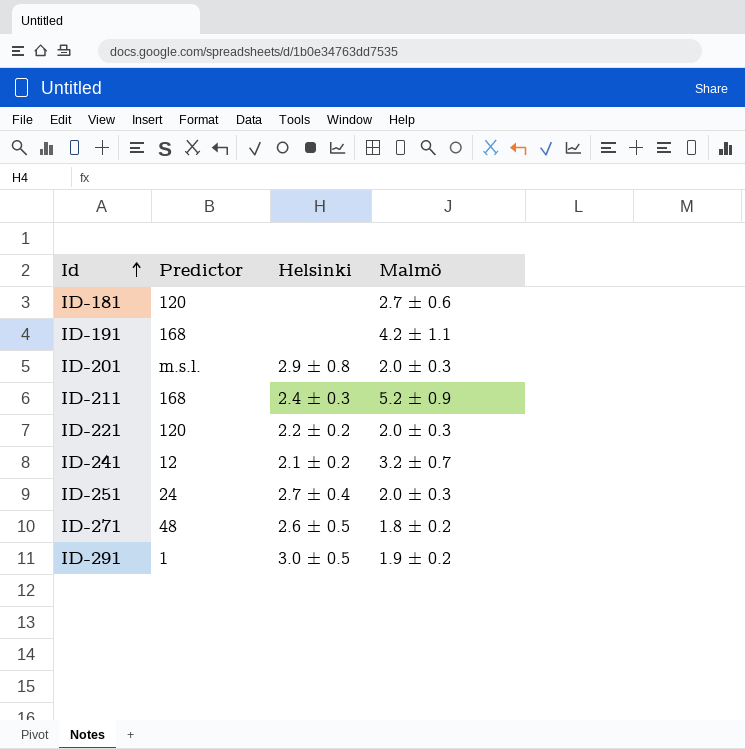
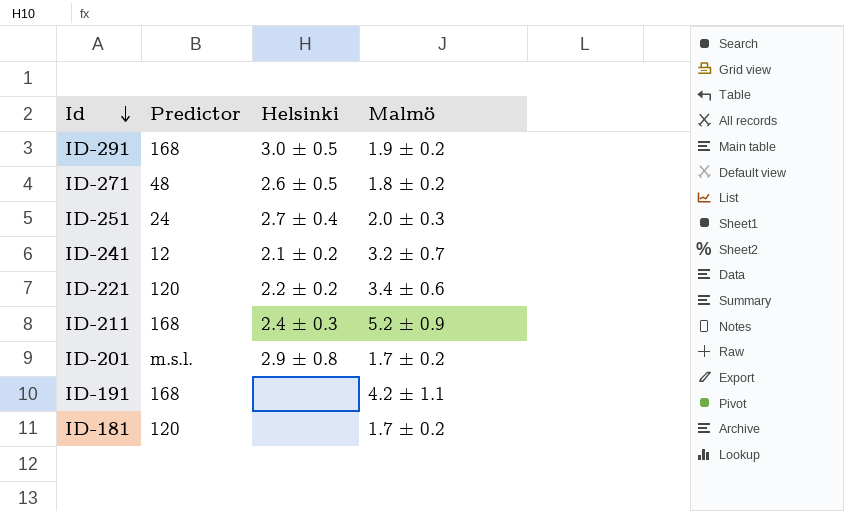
row order: Id ascending -> Id descending
ID-291 | Predictor: 1 -> 168
ID-221 | Malmö: 2.0 ± 0.3 -> 3.4 ± 0.6
ID-201 | Malmö: 2.0 ± 0.3 -> 1.7 ± 0.2
ID-181 | Malmö: 2.7 ± 0.6 -> 1.7 ± 0.2

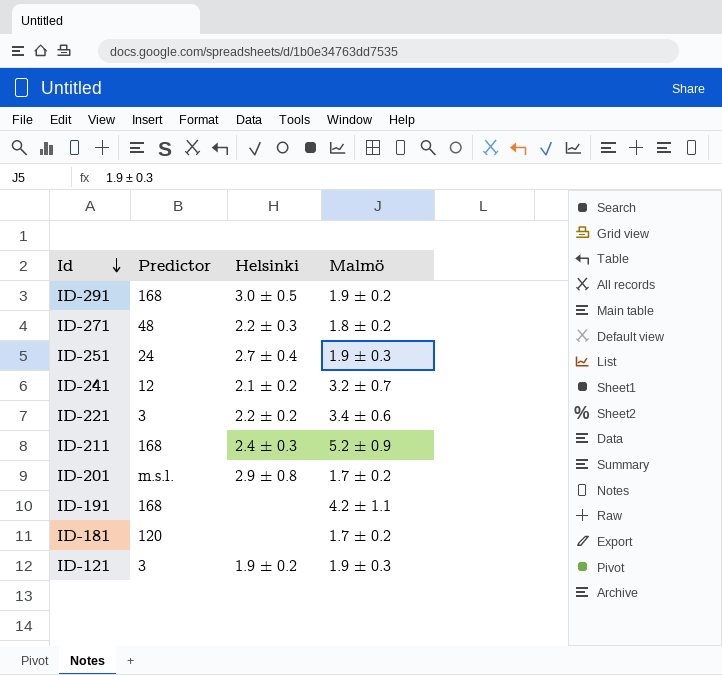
ID-271 | Helsinki: 2.6 ± 0.5 -> 2.2 ± 0.3
ID-251 | Malmö: 2.0 ± 0.3 -> 1.9 ± 0.3
ID-221 | Predictor: 120 -> 3
row ID-121: none -> 3 | 1.9 ± 0.2 | 1.9 ± 0.3

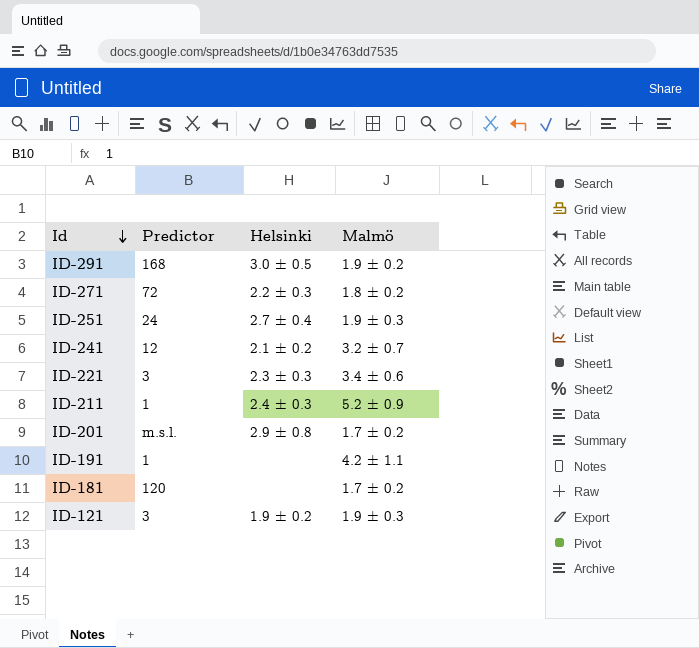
ID-271 | Predictor: 48 -> 72
ID-221 | Helsinki: 2.2 ± 0.2 -> 2.3 ± 0.3
ID-211 | Predictor: 168 -> 1
ID-191 | Predictor: 168 -> 1

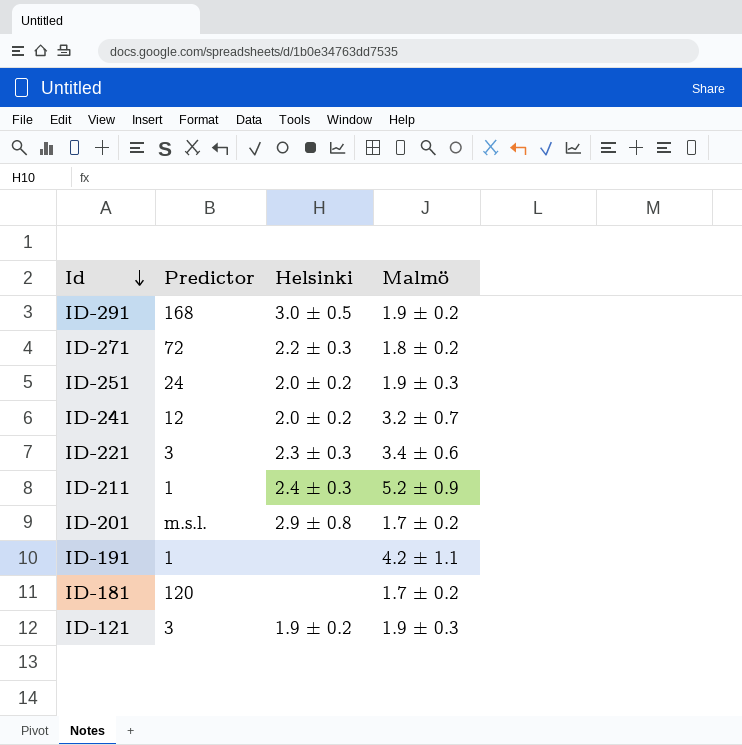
ID-251 | Helsinki: 2.7 ± 0.4 -> 2.0 ± 0.2
ID-241 | Helsinki: 2.1 ± 0.2 -> 2.0 ± 0.2

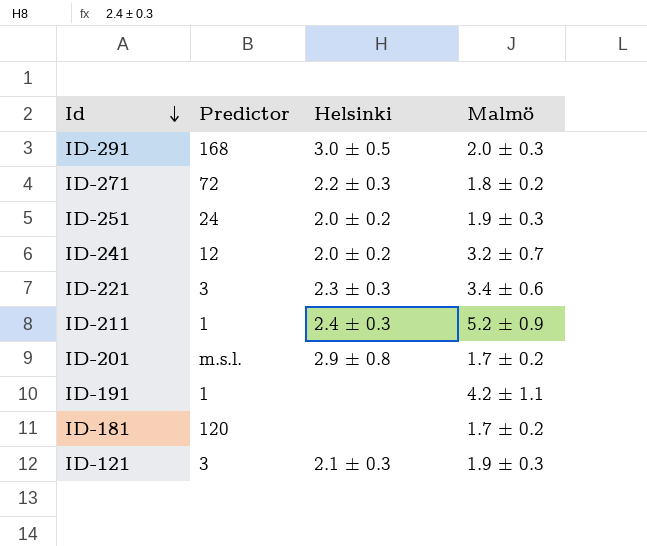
ID-291 | Malmö: 1.9 ± 0.2 -> 2.0 ± 0.3
ID-121 | Helsinki: 1.9 ± 0.2 -> 2.1 ± 0.3

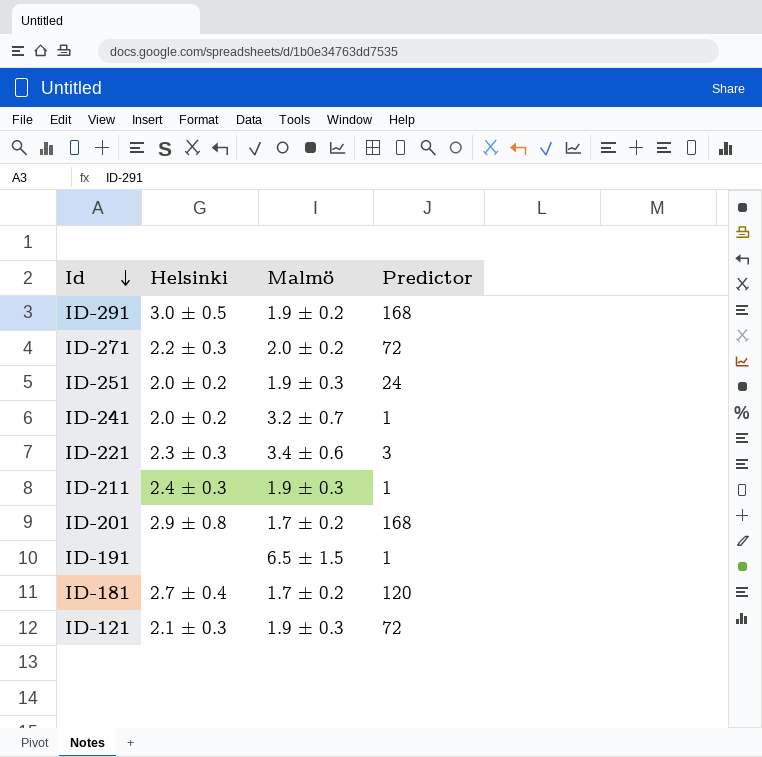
column Predictor | position: 2 -> 4
ID-291 | Malmö: 2.0 ± 0.3 -> 1.9 ± 0.2
ID-271 | Malmö: 1.8 ± 0.2 -> 2.0 ± 0.2
ID-241 | Predictor: 12 -> 1
ID-211 | Malmö: 5.2 ± 0.9 -> 1.9 ± 0.3
ID-201 | Predictor: m.s.l. -> 168
ID-191 | Malmö: 4.2 ± 1.1 -> 6.5 ± 1.5
ID-181 | Helsinki: none -> 2.7 ± 0.4
ID-121 | Predictor: 3 -> 72

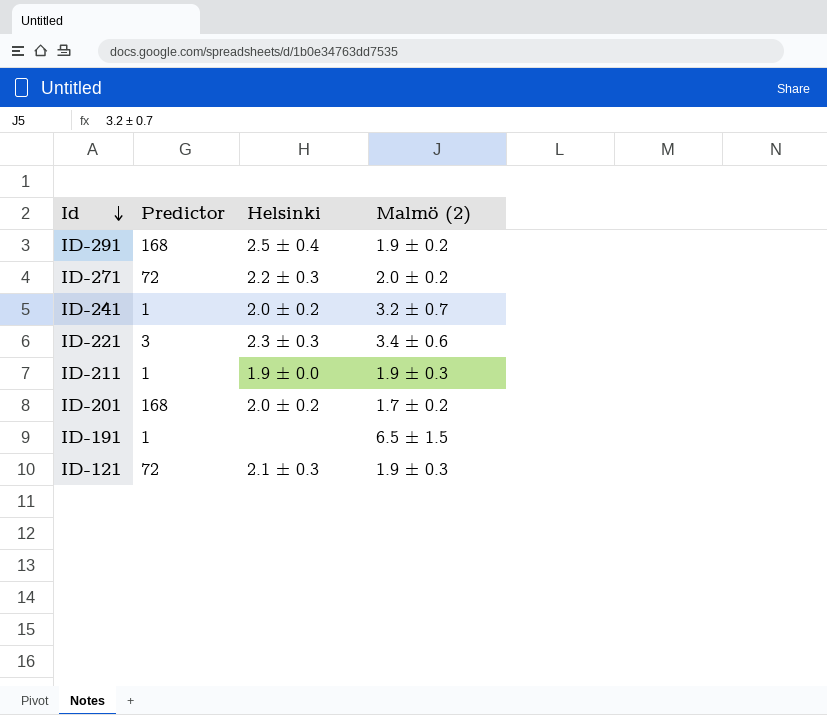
column Predictor | position: 4 -> 2
column name: Malmö -> Malmö (2)
row ID-251: 2.0 ± 0.2 | 1.9 ± 0.3 | 24 -> none
row ID-181: 2.7 ± 0.4 | 1.7 ± 0.2 | 120 -> none
ID-291 | Helsinki: 3.0 ± 0.5 -> 2.5 ± 0.4
ID-211 | Helsinki: 2.4 ± 0.3 -> 1.9 ± 0.0
ID-201 | Helsinki: 2.9 ± 0.8 -> 2.0 ± 0.2

